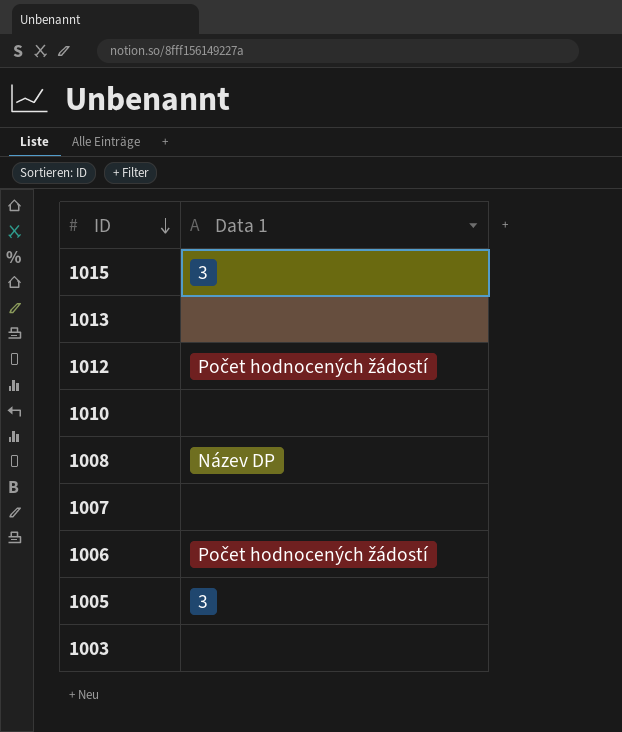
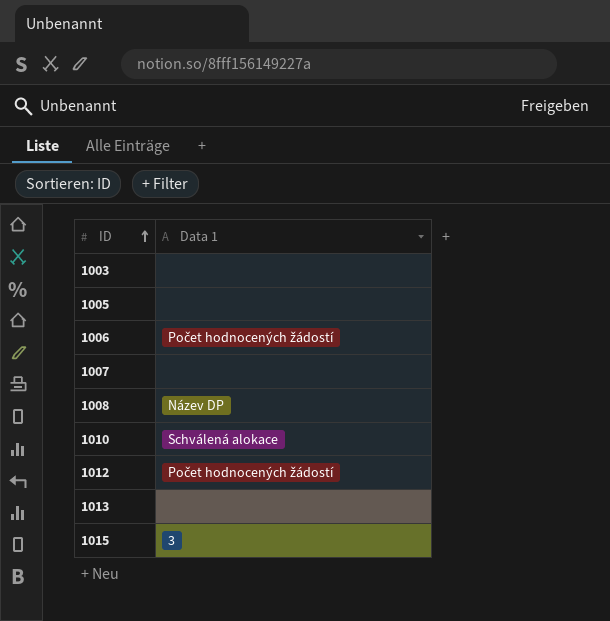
row order: ID descending -> ID ascending
1005 | Data 1: 3 -> none
1010 | Data 1: none -> Schválená alokace

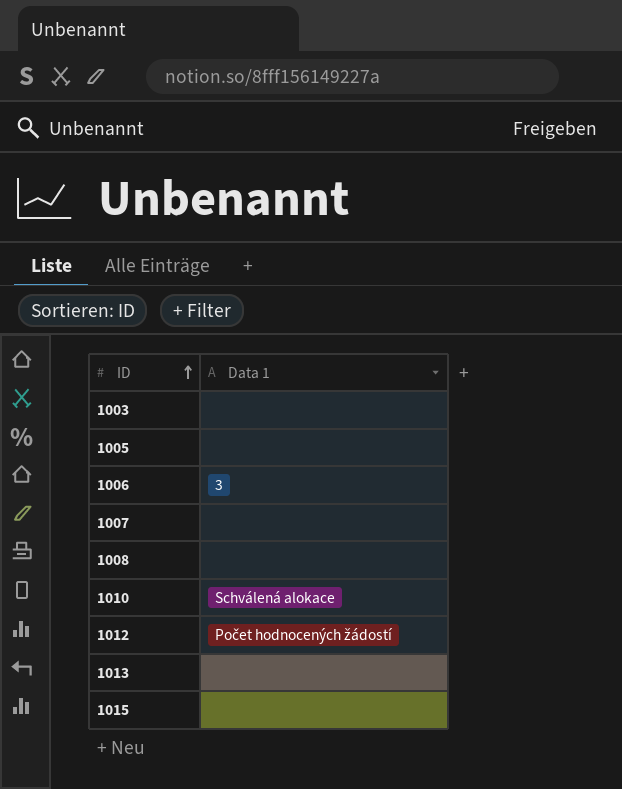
1006 | Data 1: Počet hodnocených žádostí -> 3
1008 | Data 1: Název DP -> none
1015 | Data 1: 3 -> none

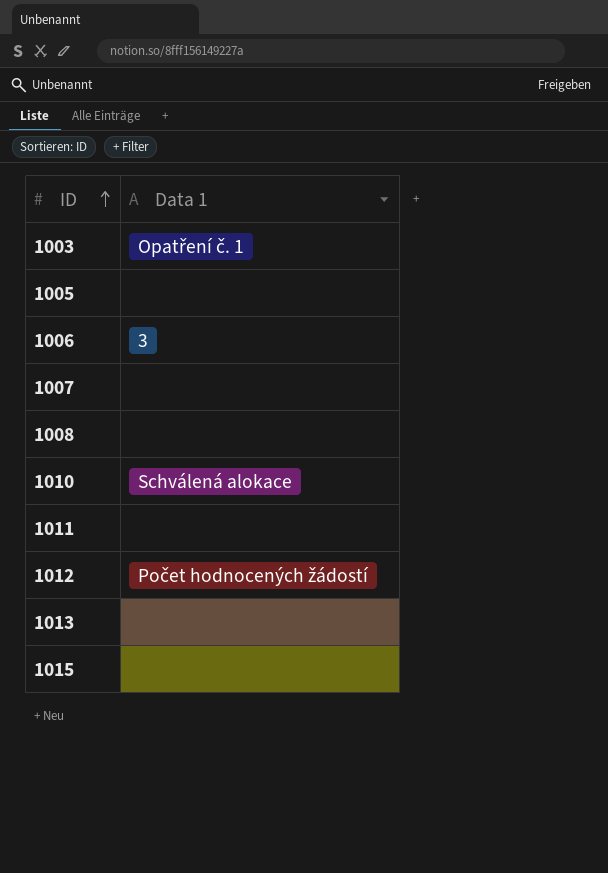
1003 | Data 1: none -> Opatření č. 1
row 1011: none -> none

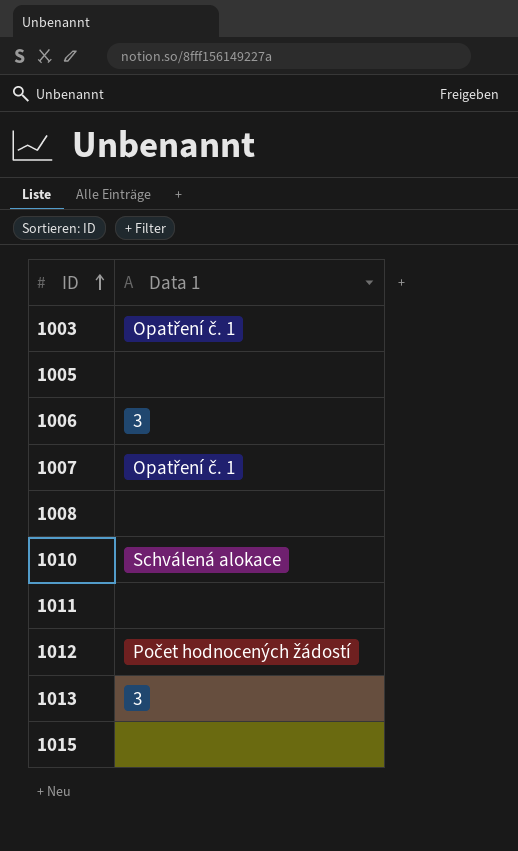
1007 | Data 1: none -> Opatření č. 1
1013 | Data 1: none -> 3

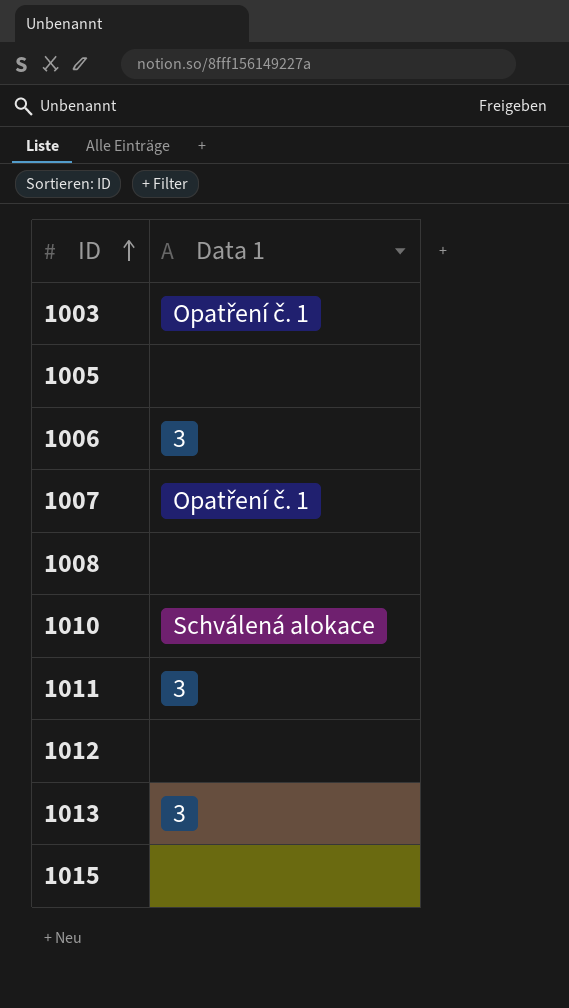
1011 | Data 1: none -> 3
1012 | Data 1: Počet hodnocených žádostí -> none

